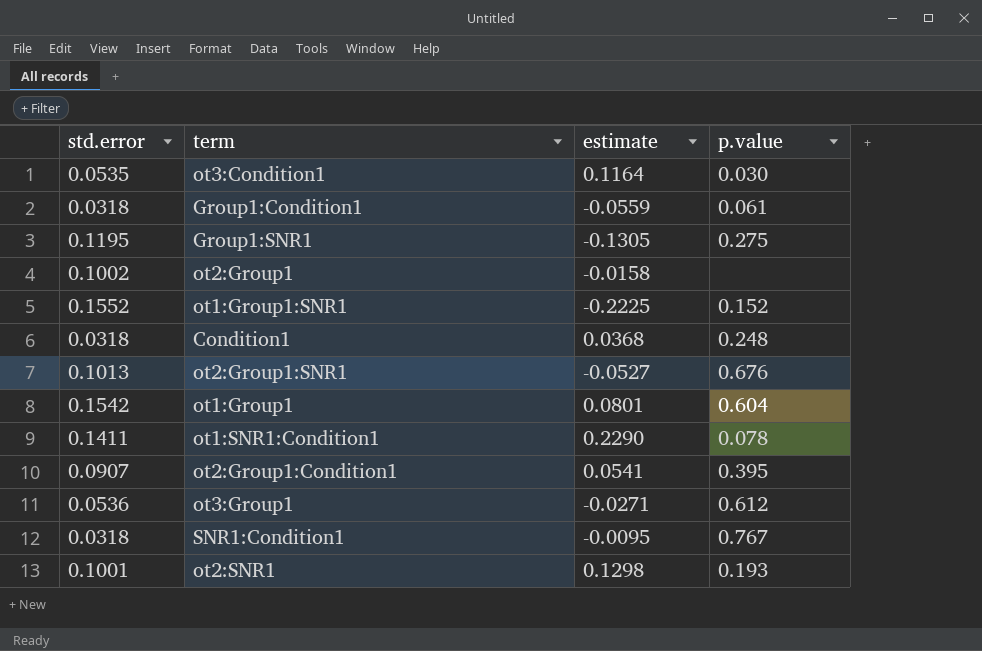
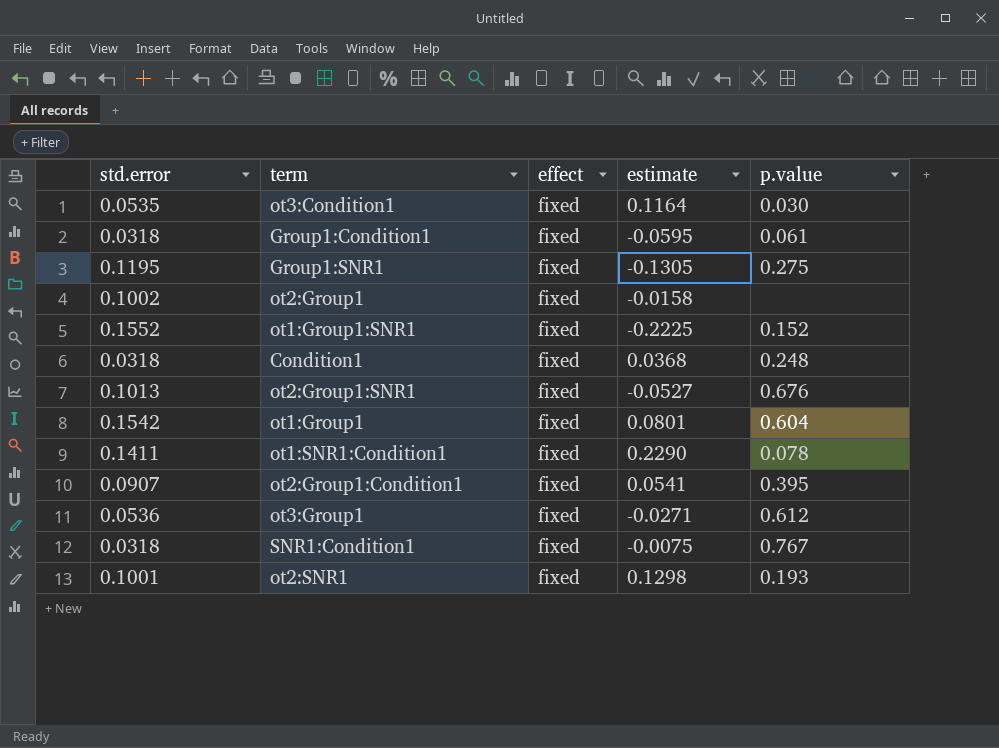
column effect | position: none -> 3
Group1:Condition1 | estimate: -0.0559 -> -0.0595
SNR1:Condition1 | estimate: -0.0095 -> -0.0075

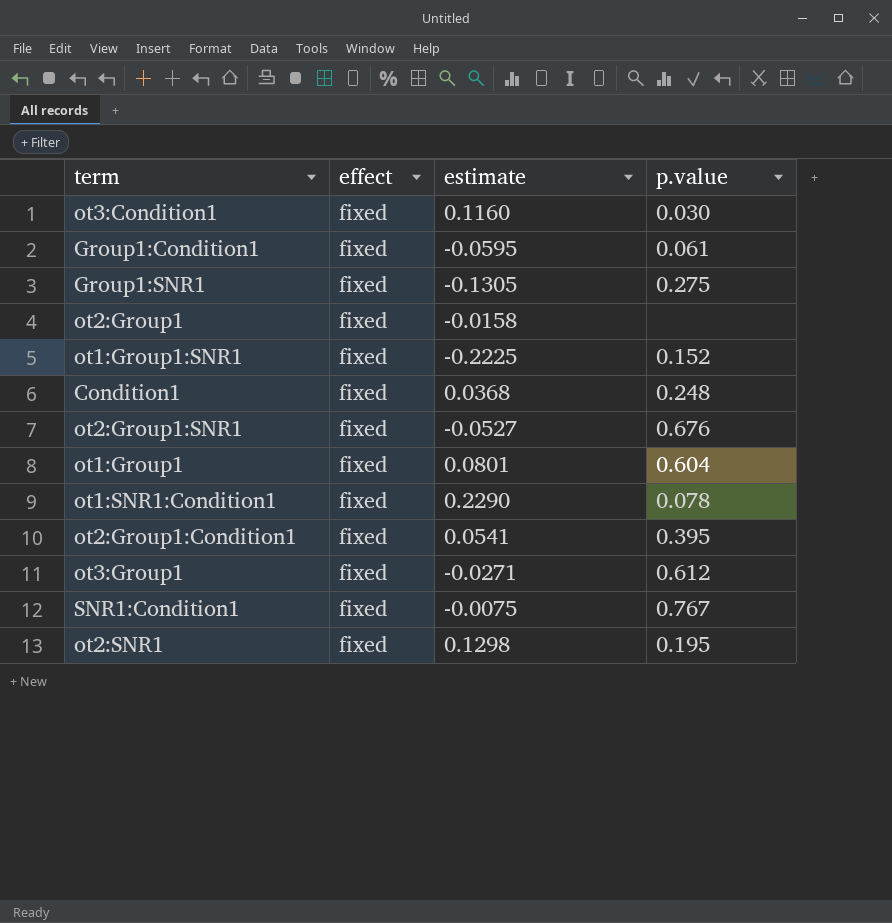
column std.error | position: 1 -> none
ot3:Condition1 | estimate: 0.1164 -> 0.1160
ot2:SNR1 | p.value: 0.193 -> 0.195

